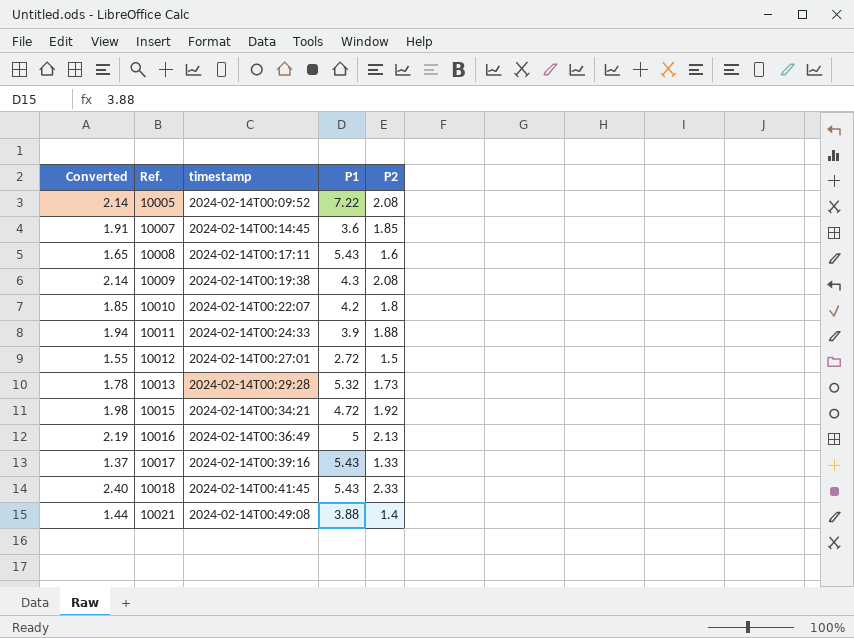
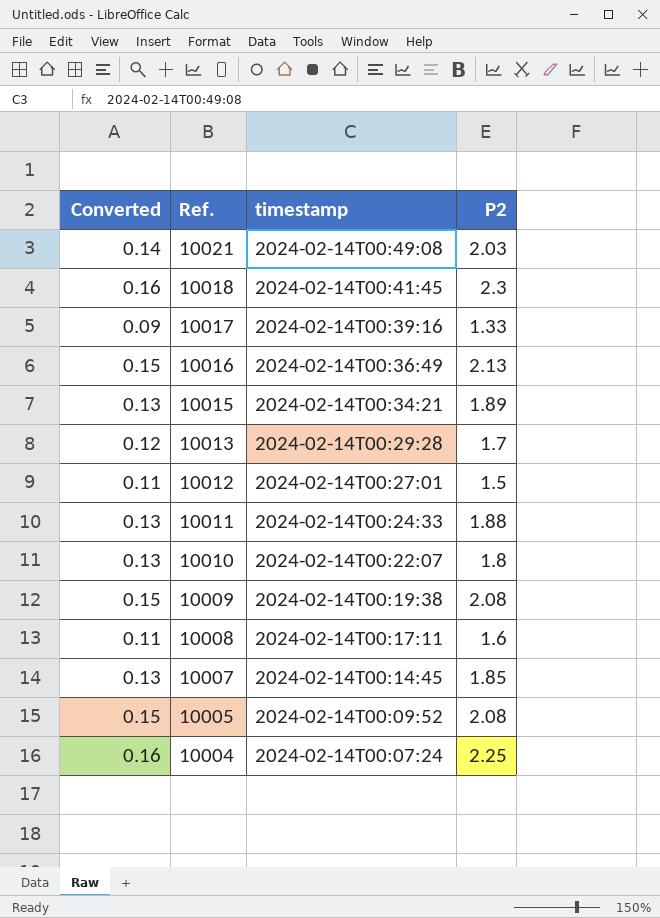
row order: Ref. ascending -> Ref. descending
column P1 | position: 4 -> none
column Converted | formula: [P2] * 1.03 -> [P2] * 0.07
10021 | P2: 1.4 -> 2.03
10018 | P2: 2.33 -> 2.3
10015 | P2: 1.92 -> 1.89
10013 | P2: 1.73 -> 1.7
row 10004: none -> 0.16 | 2024-02-14T00:07:24 | 2.25

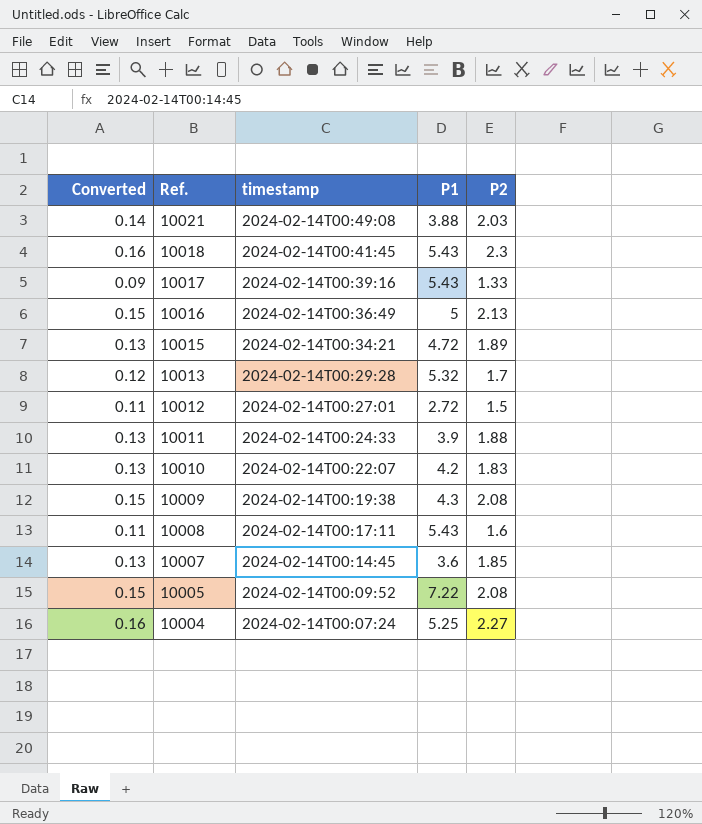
column P1 | position: none -> 4
10010 | P2: 1.8 -> 1.83
10004 | P2: 2.25 -> 2.27

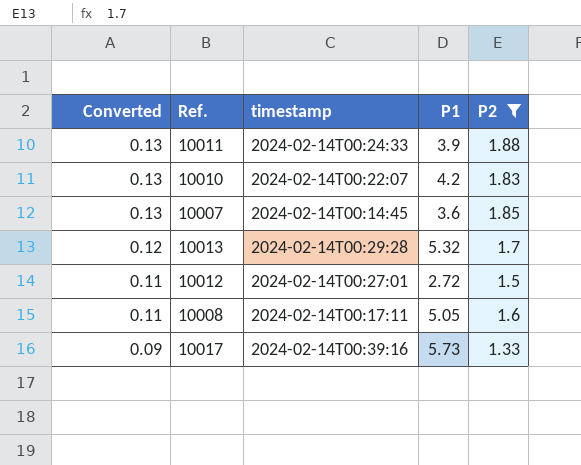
filter: none -> P2 <= 1.88
row order: Ref. descending -> Converted descending
10008 | P1: 5.43 -> 5.05
10017 | P1: 5.43 -> 5.73

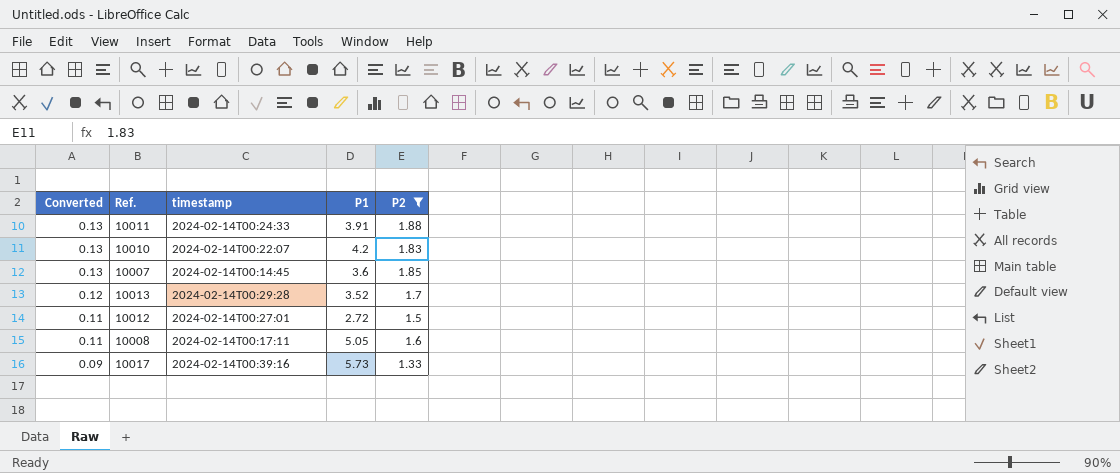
10011 | P1: 3.9 -> 3.91
10013 | P1: 5.32 -> 3.52

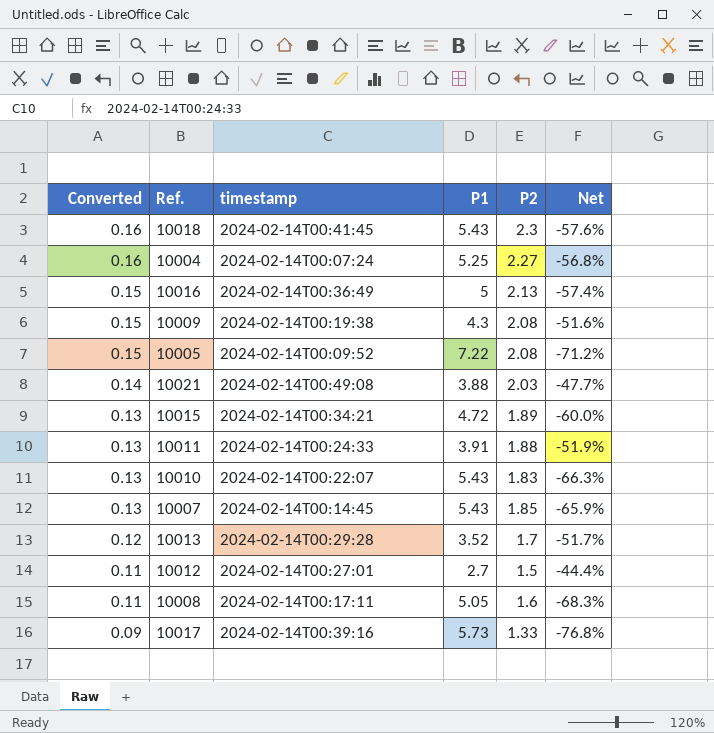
filter: P2 <= 1.88 -> none
column Net | formula: none -> ([P2] - [P1]) / [P1]
10010 | P1: 4.2 -> 5.43
10007 | P1: 3.6 -> 5.43
10012 | P1: 2.72 -> 2.7

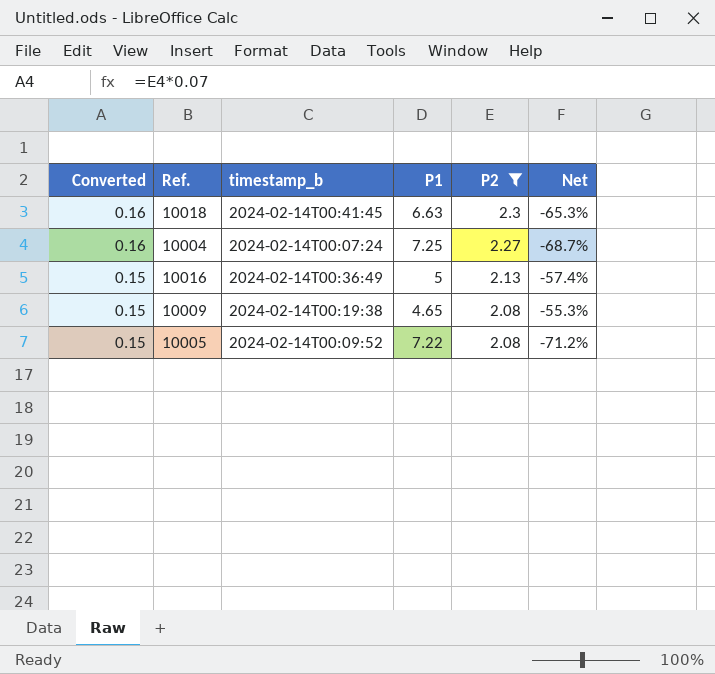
filter: none -> P2 >= 2.08
column name: timestamp -> timestamp_b
10018 | P1: 5.43 -> 6.63
10018 | Net: -57.6% -> -65.3%
10004 | P1: 5.25 -> 7.25
10004 | Net: -56.8% -> -68.7%
10009 | P1: 4.3 -> 4.65
10009 | Net: -51.6% -> -55.3%

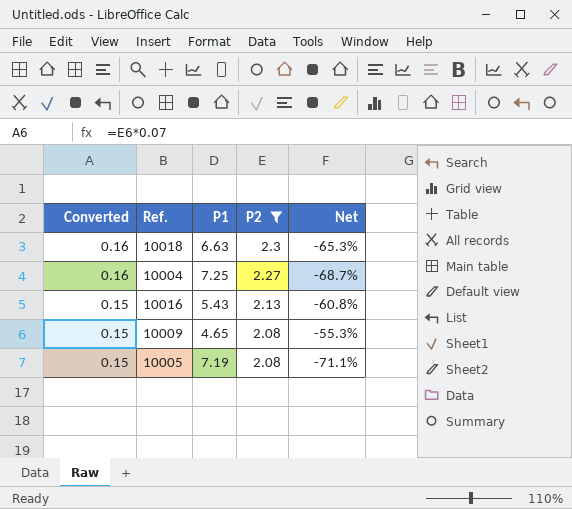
column timestamp_b | position: 3 -> none
10016 | P1: 5 -> 5.43
10016 | Net: -57.4% -> -60.8%
10005 | P1: 7.22 -> 7.19
10005 | Net: -71.2% -> -71.1%

